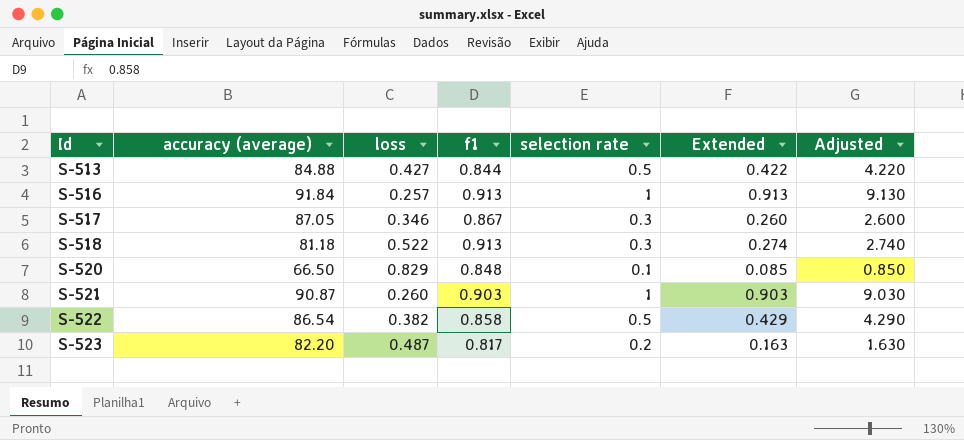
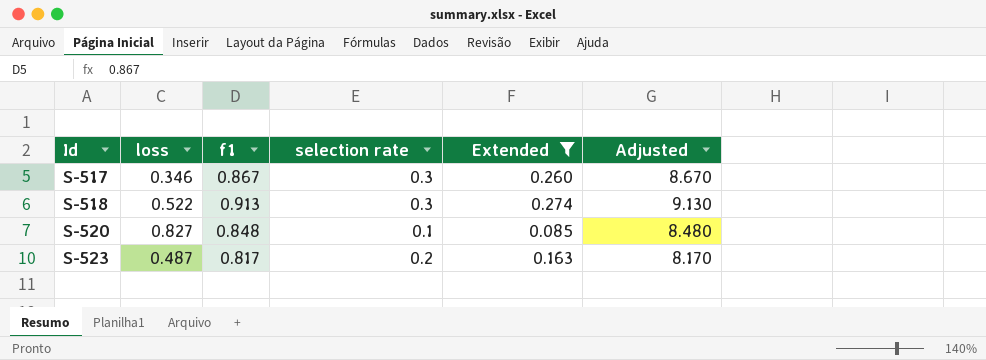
filter: none -> Extended <= 0.274
column accuracy (average) | position: 2 -> none
column Adjusted | formula: [Extended] * 10 -> [f1] * 10
S-520 | loss: 0.829 -> 0.827

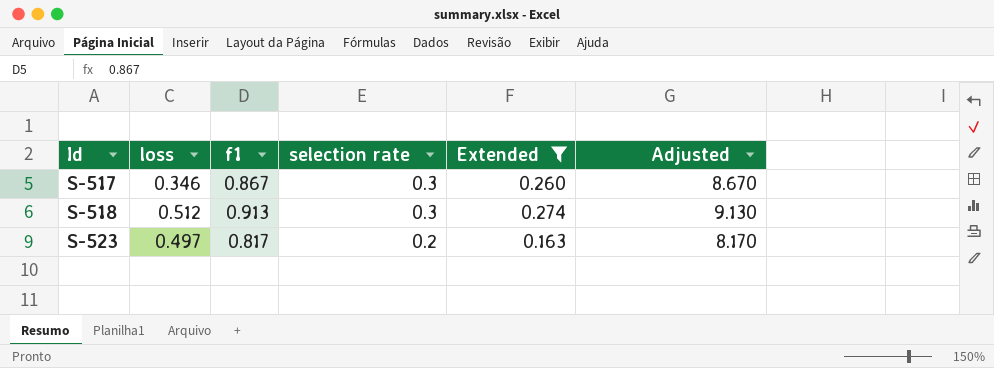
row S-520: 0.827 | 0.848 | 0.1 | 0.085 | 8.480 -> none
S-518 | loss: 0.522 -> 0.512
S-523 | loss: 0.487 -> 0.497

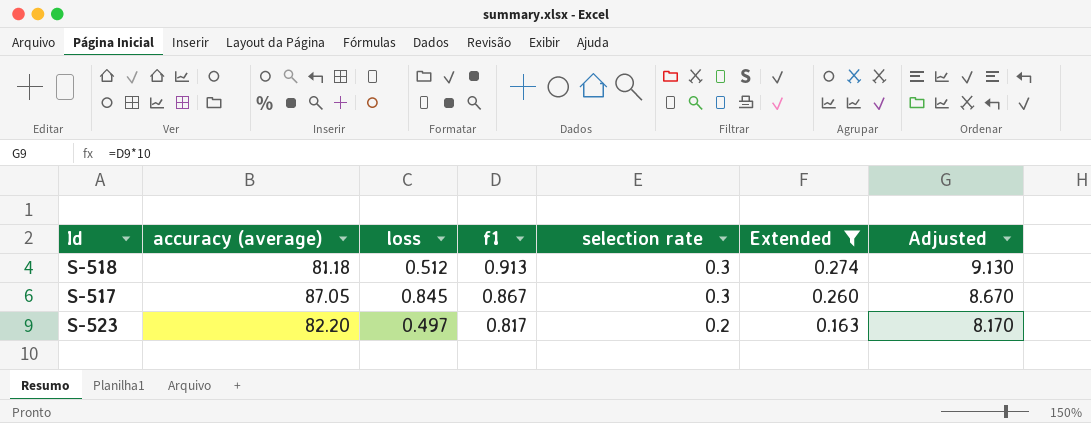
row order: Id ascending -> f1 descending
column accuracy (average) | position: none -> 2
S-517 | loss: 0.346 -> 0.845

